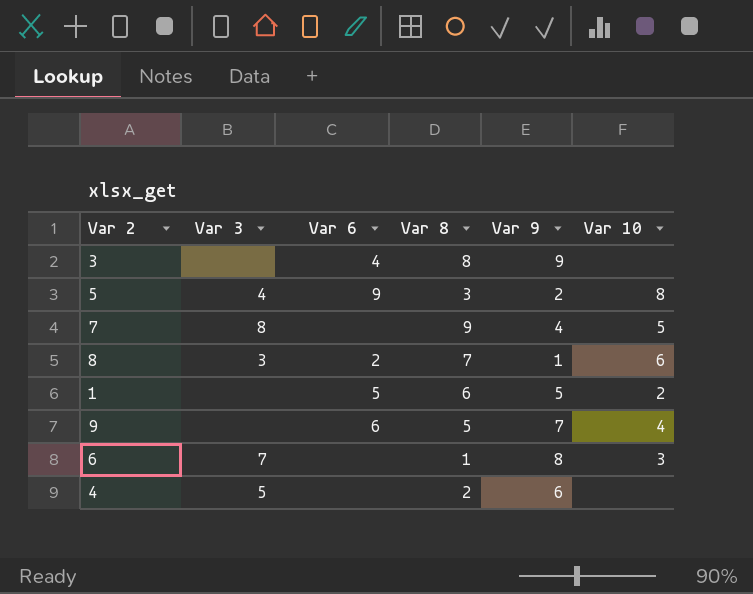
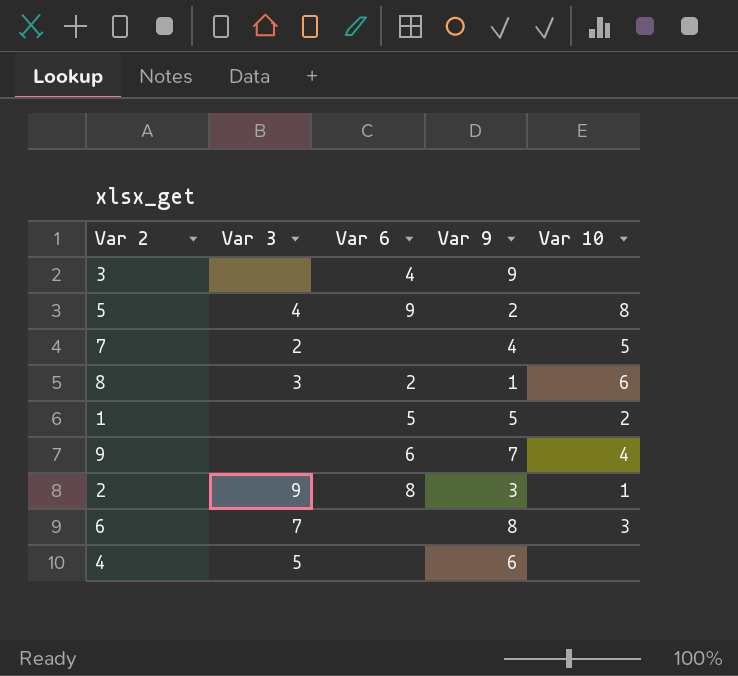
column Var 8 | position: 4 -> none
7 | Var 3: 8 -> 2
row 2: none -> 9 | 8 | 3 | 1

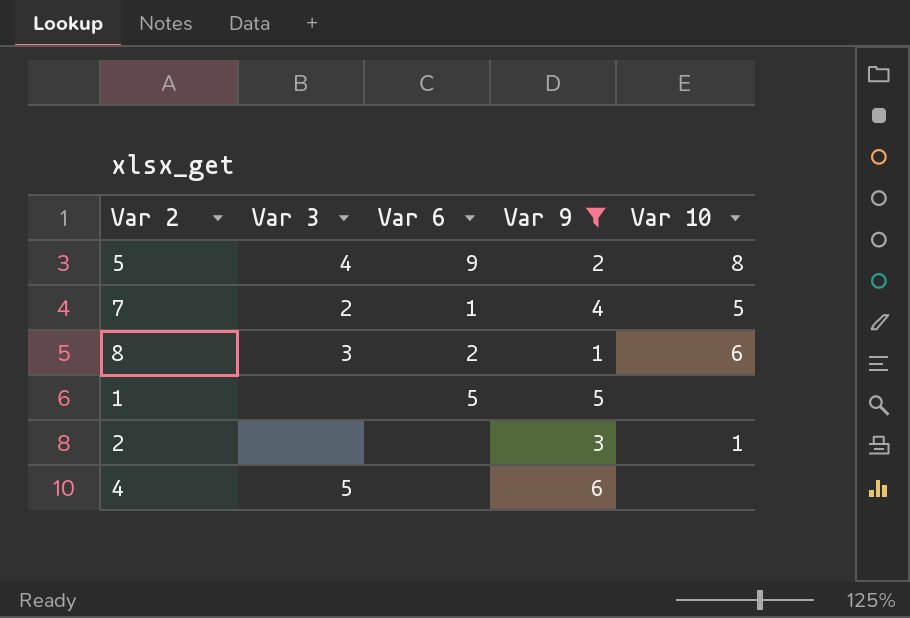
filter: none -> Var 9 <= 6
7 | Var 6: none -> 1
1 | Var 10: 2 -> none
2 | Var 3: 9 -> none
2 | Var 6: 8 -> none

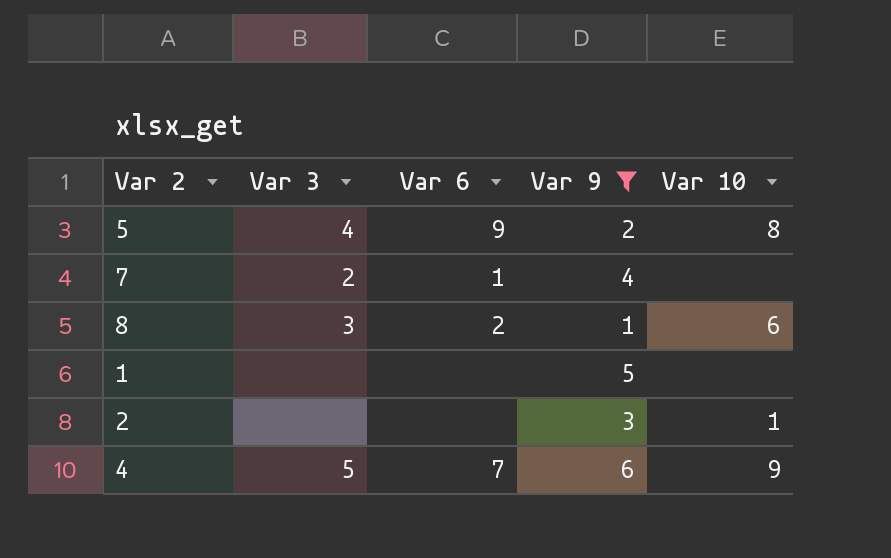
7 | Var 10: 5 -> none
1 | Var 6: 5 -> none
4 | Var 6: none -> 7
4 | Var 10: none -> 9

